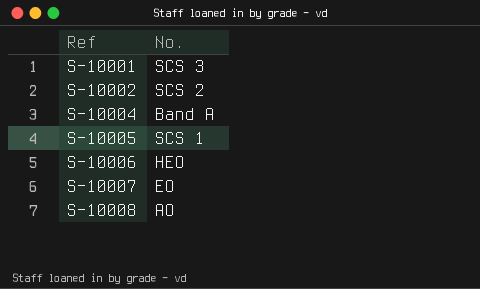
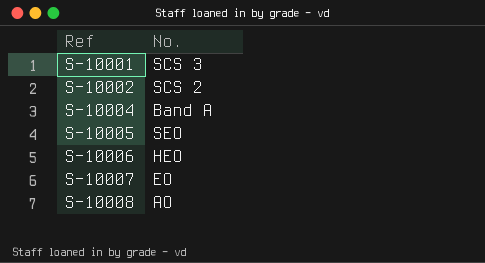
S-10005 | No.: SCS 1 -> SEO

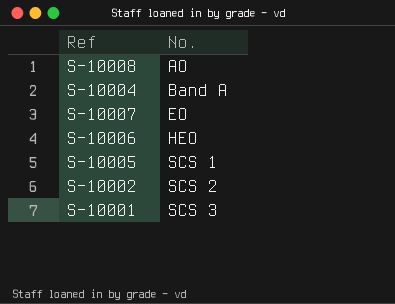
row order: Ref ascending -> No. ascending
S-10005 | No.: SEO -> SCS 1

